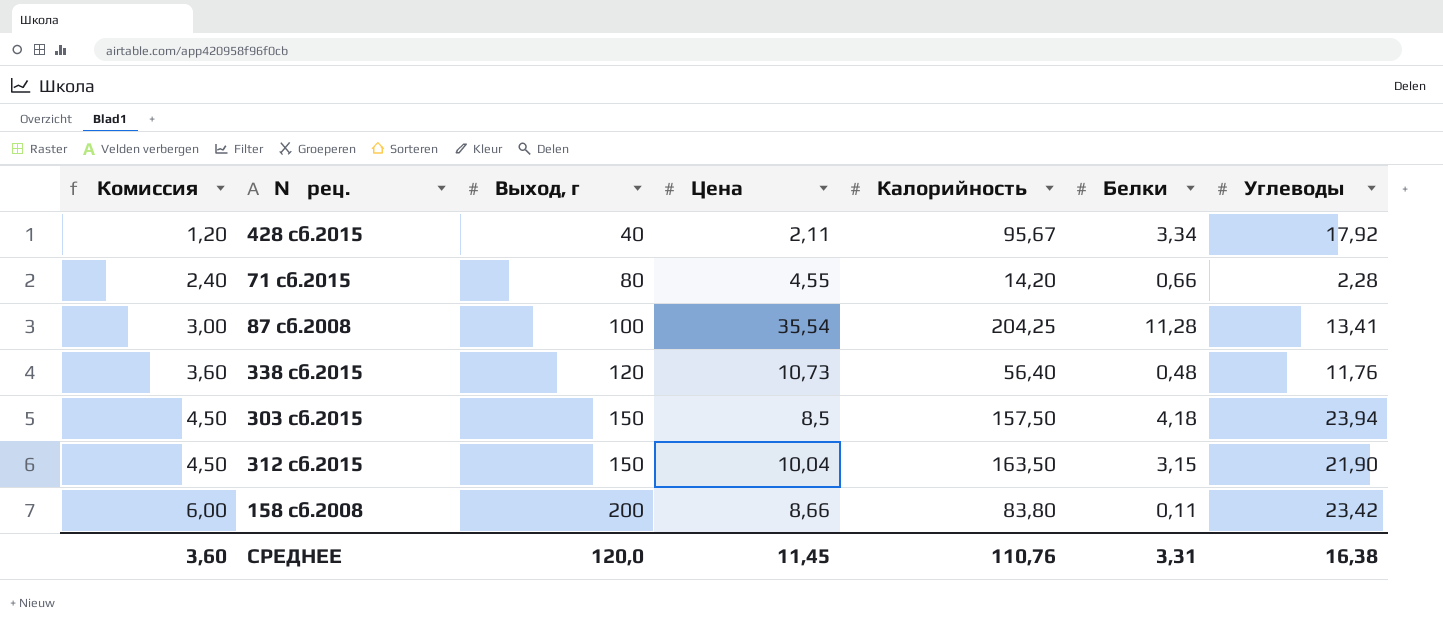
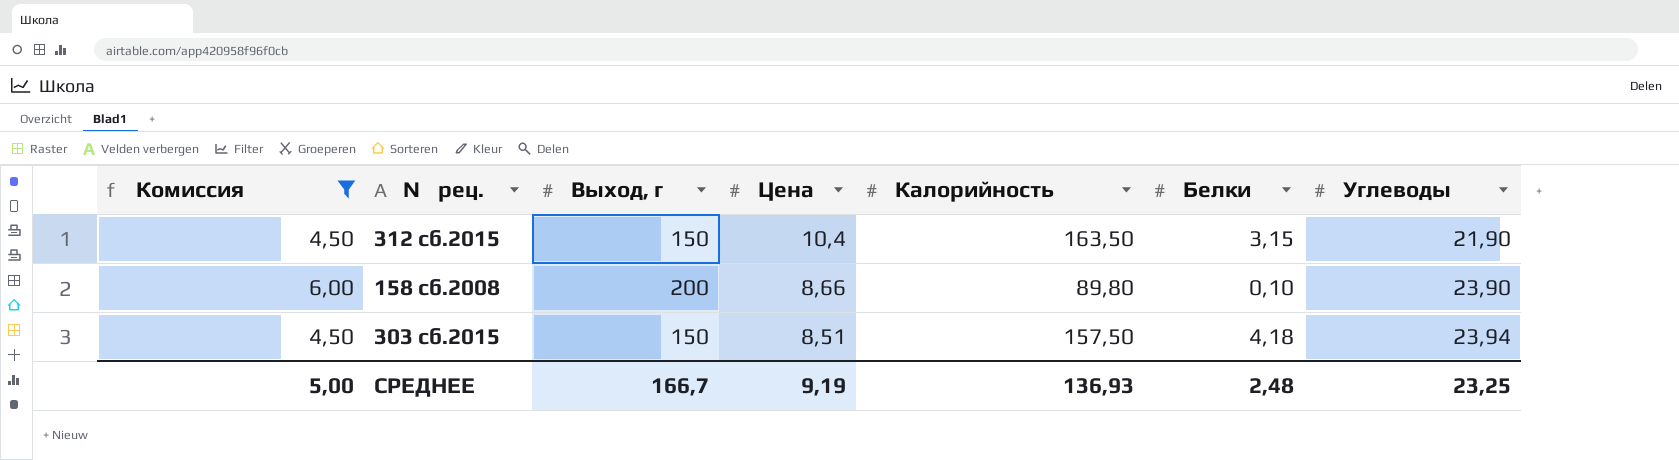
filter: none -> Комиссия >= 4,50
row order: Комиссия ascending -> Цена descending
312 сб.2015 | Цена: 10,04 -> 10,4
158 сб.2008 | Калорийность: 83,80 -> 89,80
158 сб.2008 | Белки: 0,11 -> 0,10
158 сб.2008 | Углеводы: 23,42 -> 23,90
303 сб.2015 | Цена: 8,5 -> 8,51
СРЕДНЕЕ | Комиссия: 3,60 -> 5,00
СРЕДНЕЕ | Выход, г: 120,0 -> 166,7
СРЕДНЕЕ | Цена: 11,45 -> 9,19
СРЕДНЕЕ | Калорийность: 110,76 -> 136,93
СРЕДНЕЕ | Белки: 3,31 -> 2,48
СРЕДНЕЕ | Углеводы: 16,38 -> 23,25

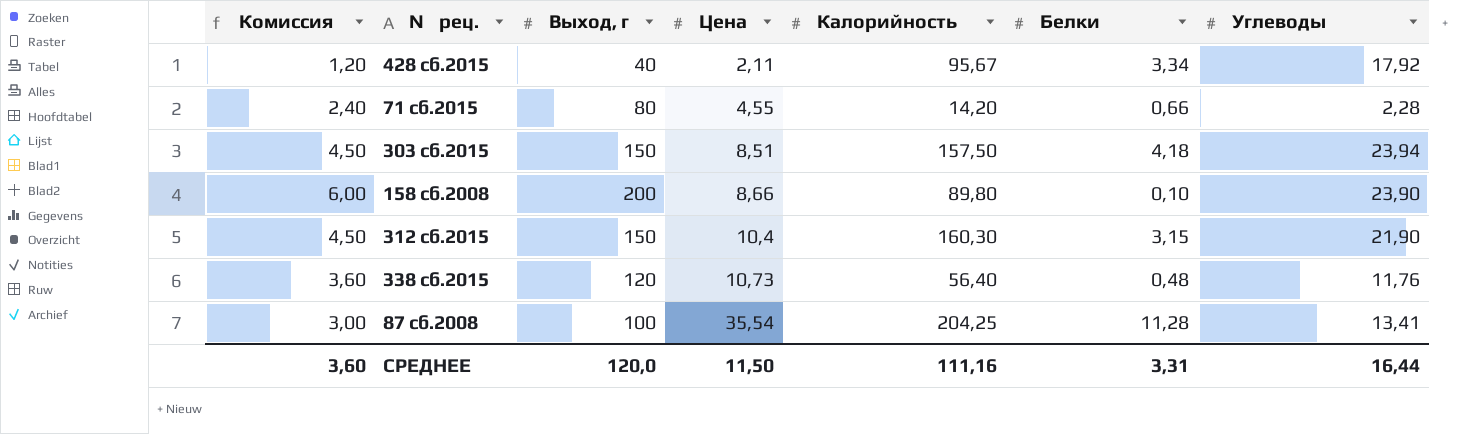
filter: Комиссия >= 4,50 -> none
row order: Цена descending -> Цена ascending
312 сб.2015 | Калорийность: 163,50 -> 160,30
СРЕДНЕЕ | Комиссия: 5,00 -> 3,60
СРЕДНЕЕ | Выход, г: 166,7 -> 120,0
СРЕДНЕЕ | Цена: 9,19 -> 11,50
СРЕДНЕЕ | Калорийность: 136,93 -> 111,16
СРЕДНЕЕ | Белки: 2,48 -> 3,31
СРЕДНЕЕ | Углеводы: 23,25 -> 16,44

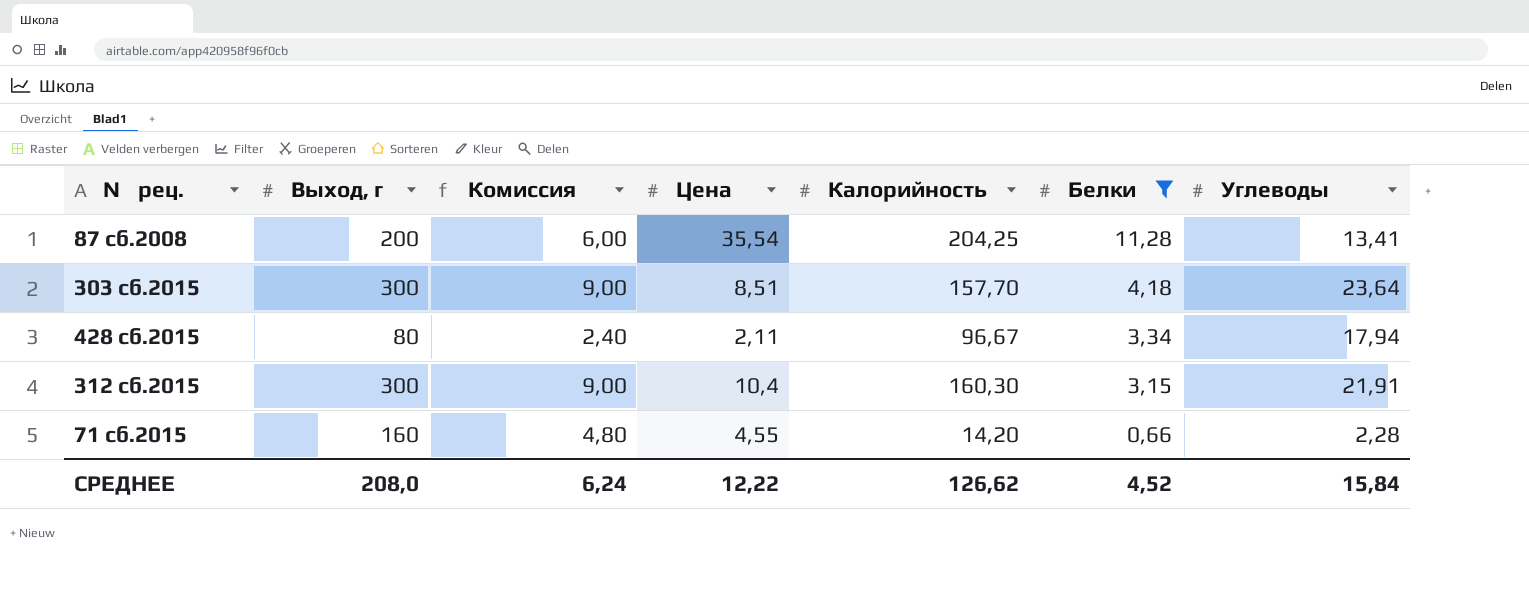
filter: none -> Белки >= 0,66
row order: Цена ascending -> Белки descending
column Комиссия | position: 1 -> 3
87 сб.2008 | Выход, г: 100 -> 200
87 сб.2008 | Комиссия: 3,00 -> 6,00
303 сб.2015 | Выход, г: 150 -> 300
303 сб.2015 | Комиссия: 4,50 -> 9,00
303 сб.2015 | Калорийность: 157,50 -> 157,70
303 сб.2015 | Углеводы: 23,94 -> 23,64
428 сб.2015 | Выход, г: 40 -> 80
428 сб.2015 | Комиссия: 1,20 -> 2,40
428 сб.2015 | Калорийность: 95,67 -> 96,67
428 сб.2015 | Углеводы: 17,92 -> 17,94
312 сб.2015 | Выход, г: 150 -> 300
312 сб.2015 | Комиссия: 4,50 -> 9,00
312 сб.2015 | Углеводы: 21,90 -> 21,91
71 сб.2015 | Выход, г: 80 -> 160
71 сб.2015 | Комиссия: 2,40 -> 4,80
СРЕДНЕЕ | Выход, г: 120,0 -> 208,0
СРЕДНЕЕ | Комиссия: 3,60 -> 6,24
СРЕДНЕЕ | Цена: 11,50 -> 12,22
СРЕДНЕЕ | Калорийность: 111,16 -> 126,62
СРЕДНЕЕ | Белки: 3,31 -> 4,52
СРЕДНЕЕ | Углеводы: 16,44 -> 15,84

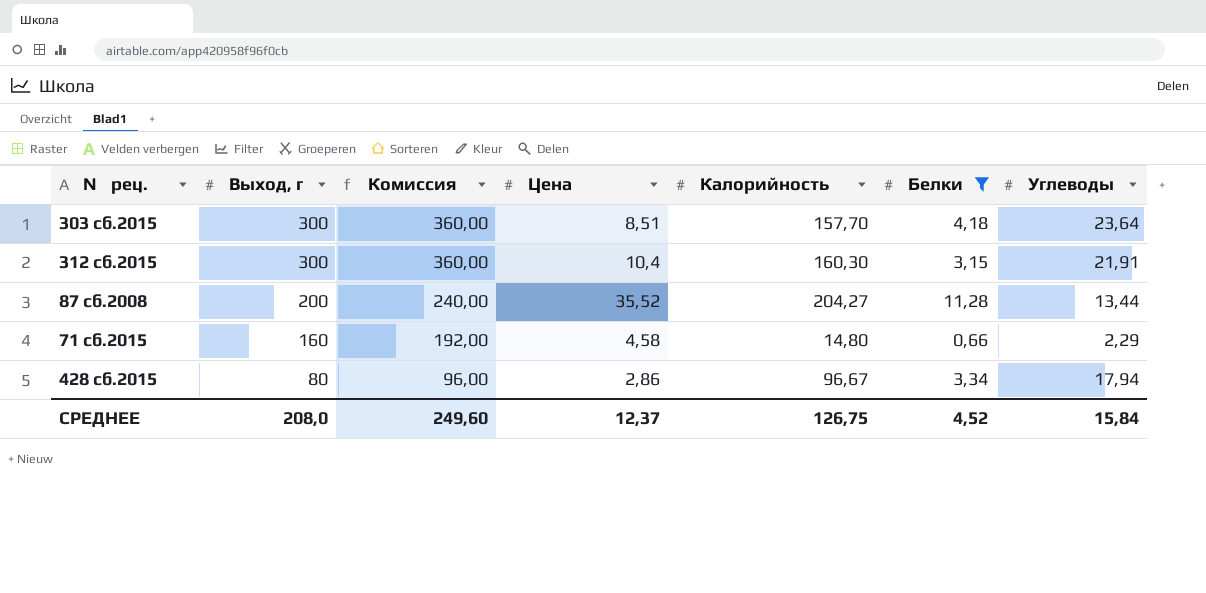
row order: Белки descending -> Выход, г descending
column Комиссия | formula: [Выход, г] * 0,03 -> [Выход, г] * 1,2
87 сб.2008 | Цена: 35,54 -> 35,52
87 сб.2008 | Калорийность: 204,25 -> 204,27
87 сб.2008 | Углеводы: 13,41 -> 13,44
71 сб.2015 | Цена: 4,55 -> 4,58
71 сб.2015 | Калорийность: 14,20 -> 14,80
71 сб.2015 | Углеводы: 2,28 -> 2,29
428 сб.2015 | Цена: 2,11 -> 2,86
СРЕДНЕЕ | Комиссия: 6,24 -> 249,60
СРЕДНЕЕ | Цена: 12,22 -> 12,37
СРЕДНЕЕ | Калорийность: 126,62 -> 126,75

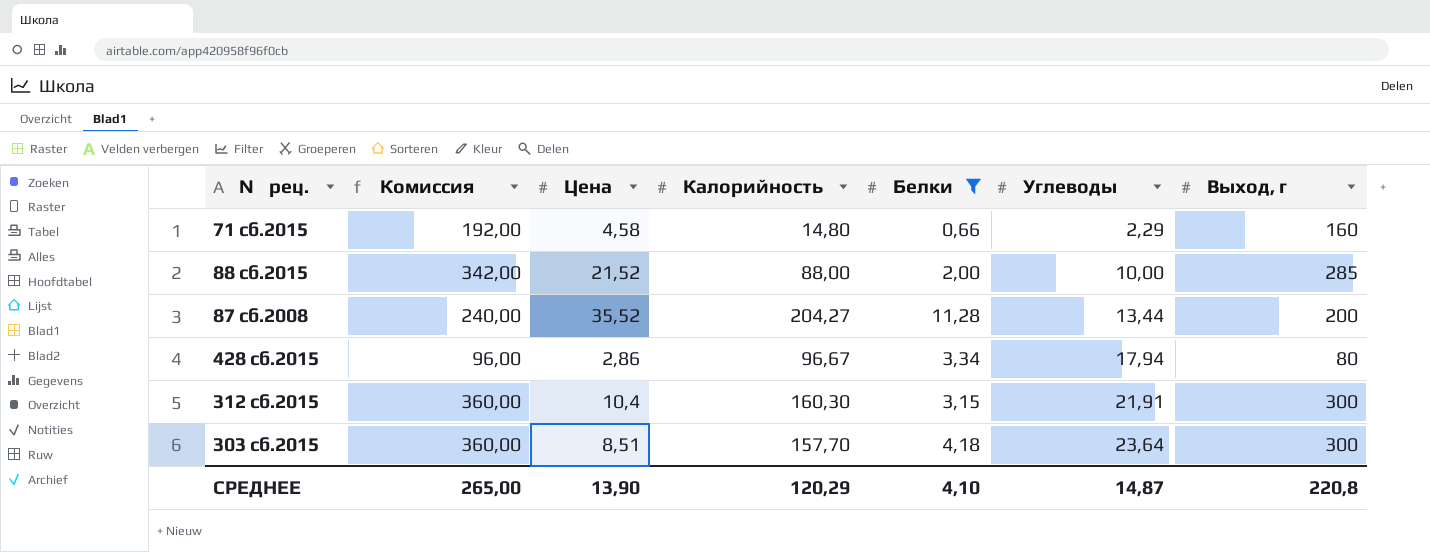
row order: Выход, г descending -> Углеводы ascending
column Выход, г | position: 2 -> 7
row 88 сб.2015: none -> 342,00 | 21,52 | 88,00 | 2,00 | 10,00 | 285
СРЕДНЕЕ | Комиссия: 249,60 -> 265,00
СРЕДНЕЕ | Цена: 12,37 -> 13,90
СРЕДНЕЕ | Калорийность: 126,75 -> 120,29
СРЕДНЕЕ | Белки: 4,52 -> 4,10
СРЕДНЕЕ | Углеводы: 15,84 -> 14,87
СРЕДНЕЕ | Выход, г: 208,0 -> 220,8

